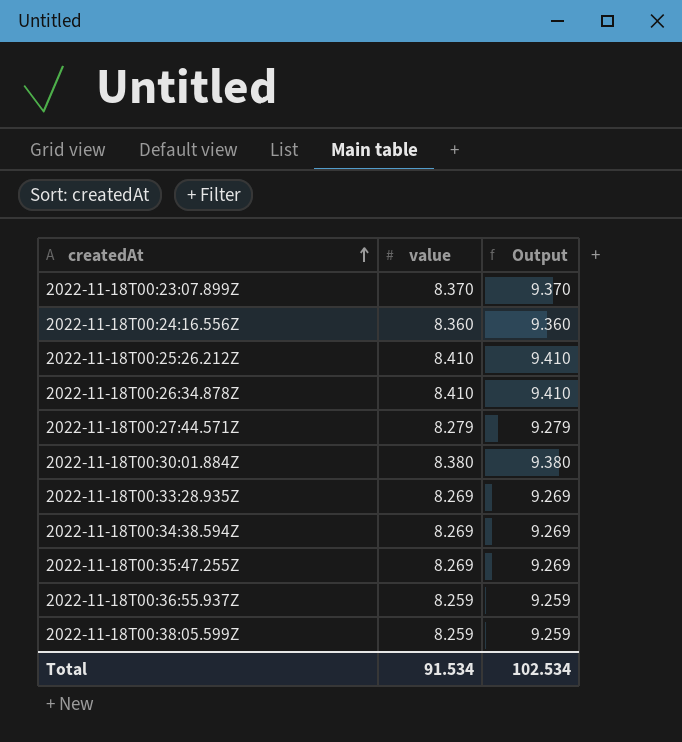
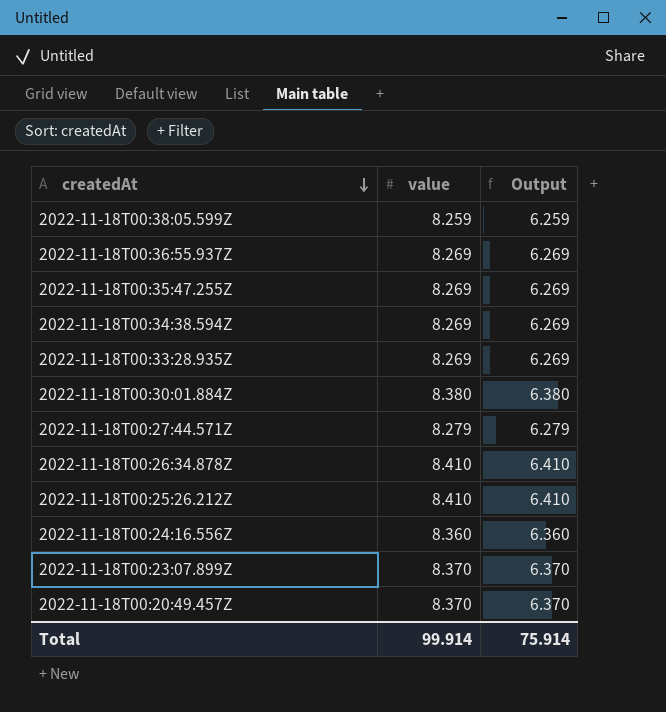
row order: createdAt ascending -> createdAt descending
column Output | formula: [value] + 1 -> [value] - 2
2022-11-18T00:36:55.937Z | value: 8.259 -> 8.269
row 2022-11-18T00:20:49.457Z: none -> 8.370 | 6.370
Total | value: 91.534 -> 99.914
Total | Output: 102.534 -> 75.914

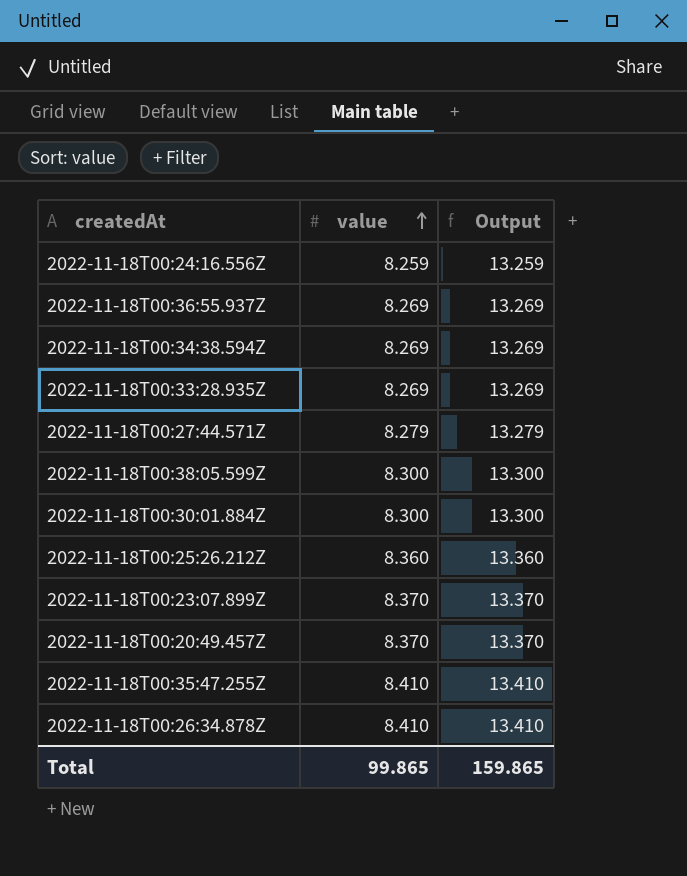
row order: createdAt descending -> value ascending
column Output | formula: [value] - 2 -> [value] + 5
2022-11-18T00:24:16.556Z | value: 8.360 -> 8.259
2022-11-18T00:38:05.599Z | value: 8.259 -> 8.300
2022-11-18T00:30:01.884Z | value: 8.380 -> 8.300
2022-11-18T00:25:26.212Z | value: 8.410 -> 8.360
2022-11-18T00:35:47.255Z | value: 8.269 -> 8.410
Total | value: 99.914 -> 99.865
Total | Output: 75.914 -> 159.865

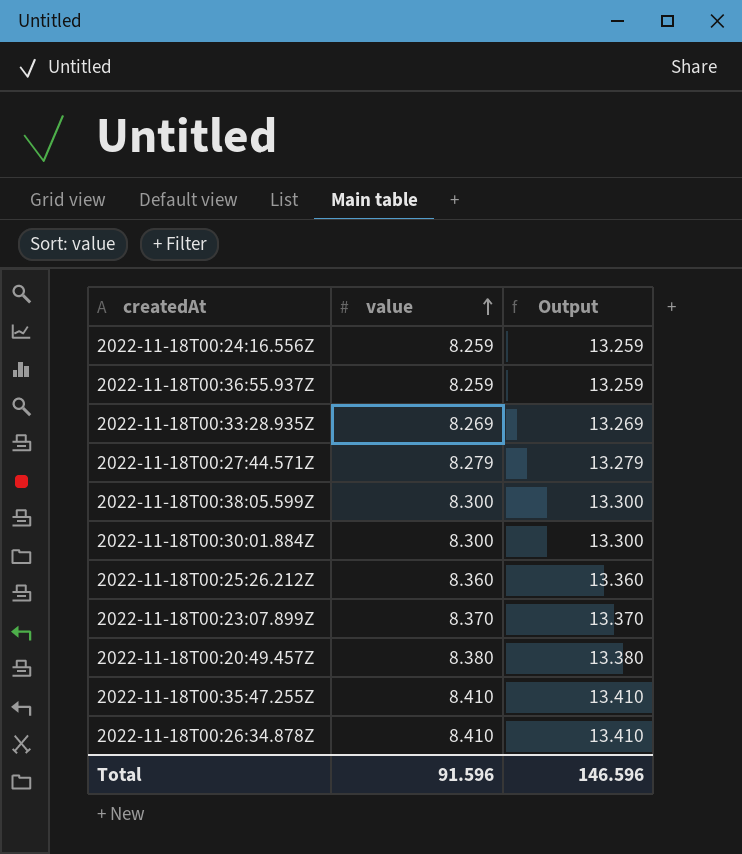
row 2022-11-18T00:34:38.594Z: 8.269 | 13.269 -> none
2022-11-18T00:36:55.937Z | value: 8.269 -> 8.259
2022-11-18T00:36:55.937Z | Output: 13.269 -> 13.259
2022-11-18T00:20:49.457Z | value: 8.370 -> 8.380
2022-11-18T00:20:49.457Z | Output: 13.370 -> 13.380
Total | value: 99.865 -> 91.596
Total | Output: 159.865 -> 146.596

